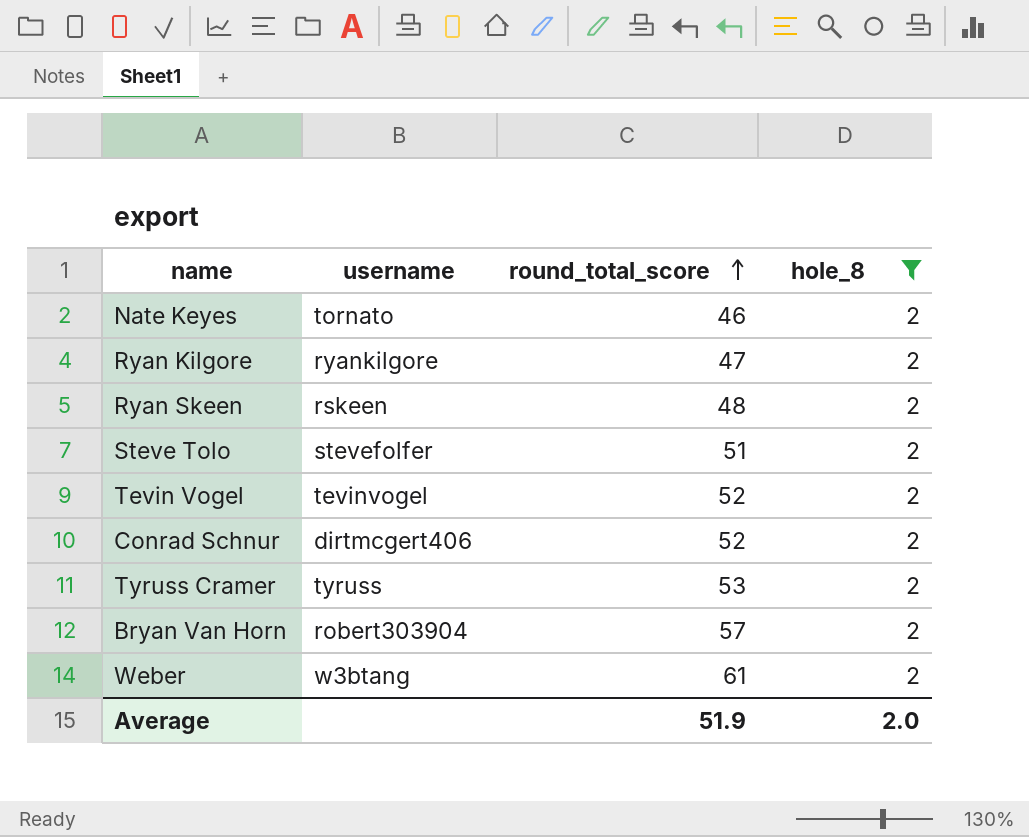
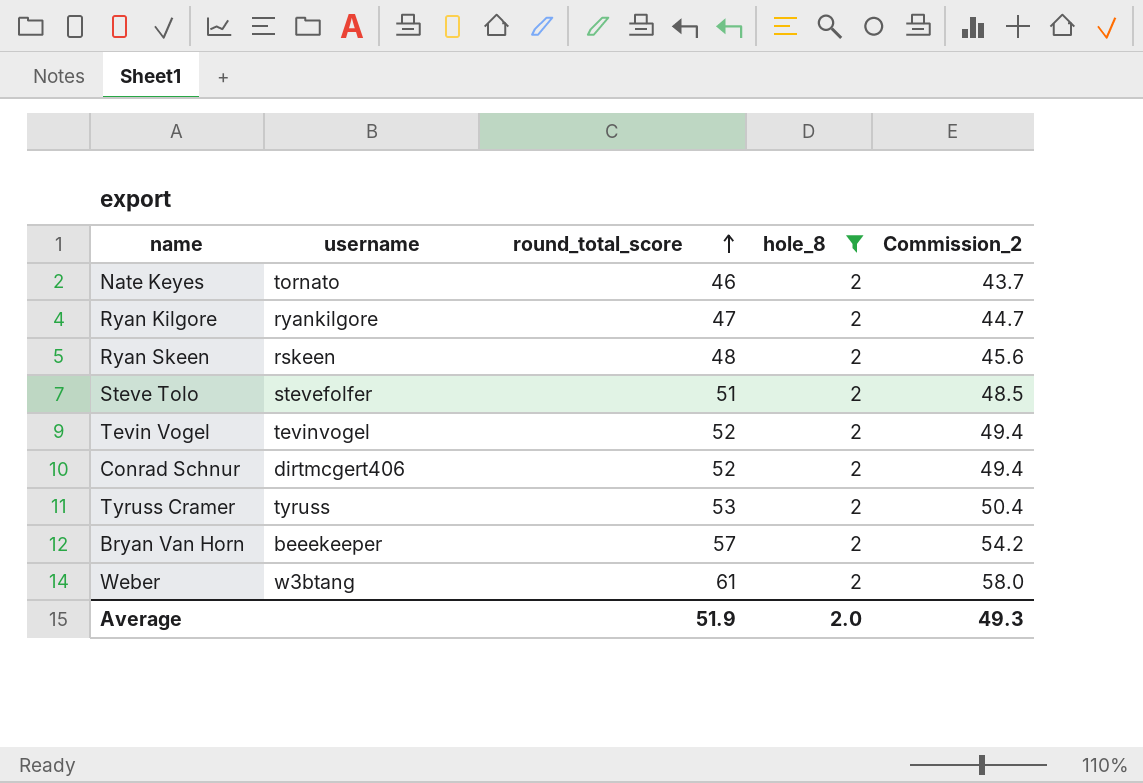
column Commission_2 | formula: none -> [round_total_score] * 0.95
Bryan Van Horn | username: robert303904 -> beeekeeper

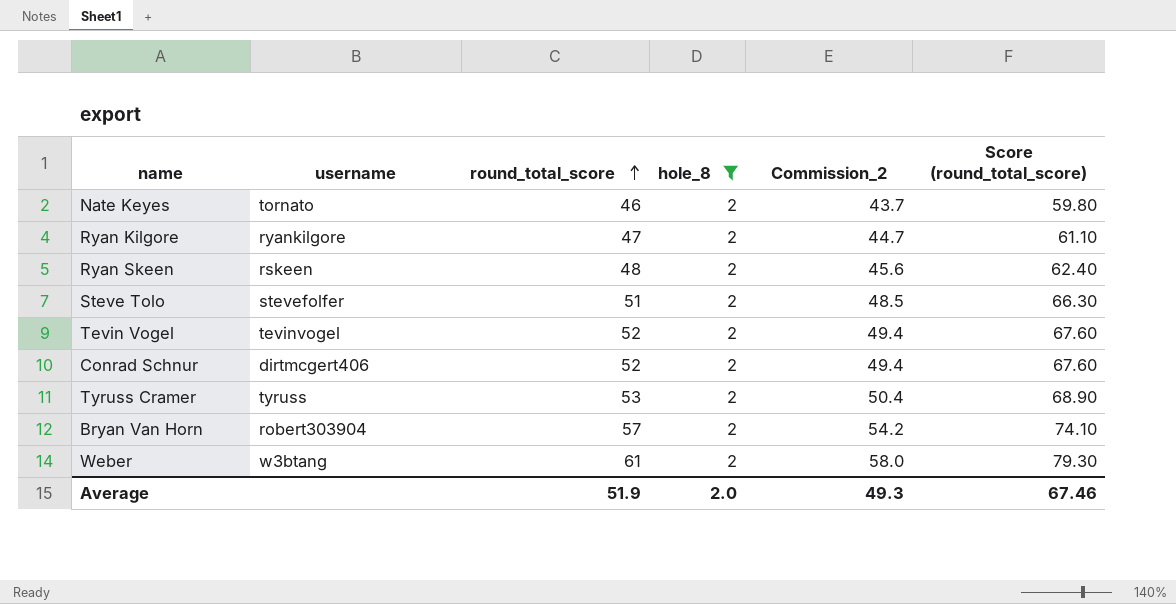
column Score (round_total_score) | formula: none -> [round_total_score] * 1.3
Bryan Van Horn | username: beeekeeper -> robert303904

